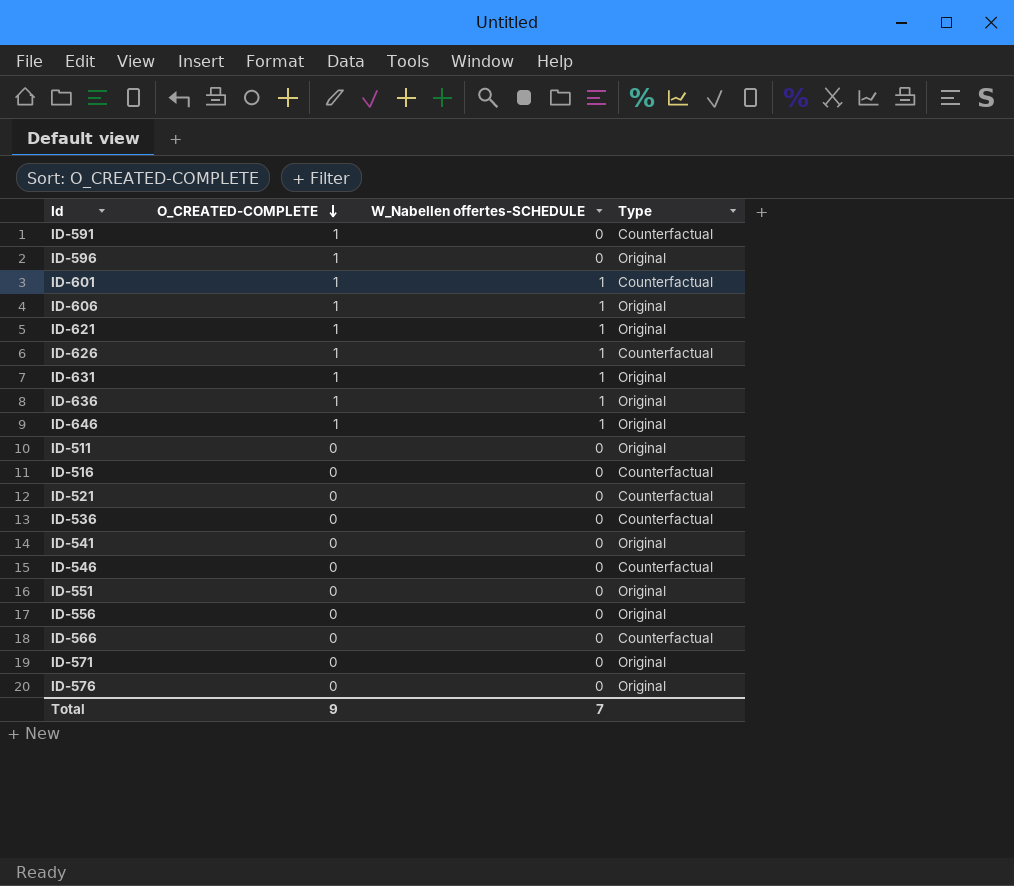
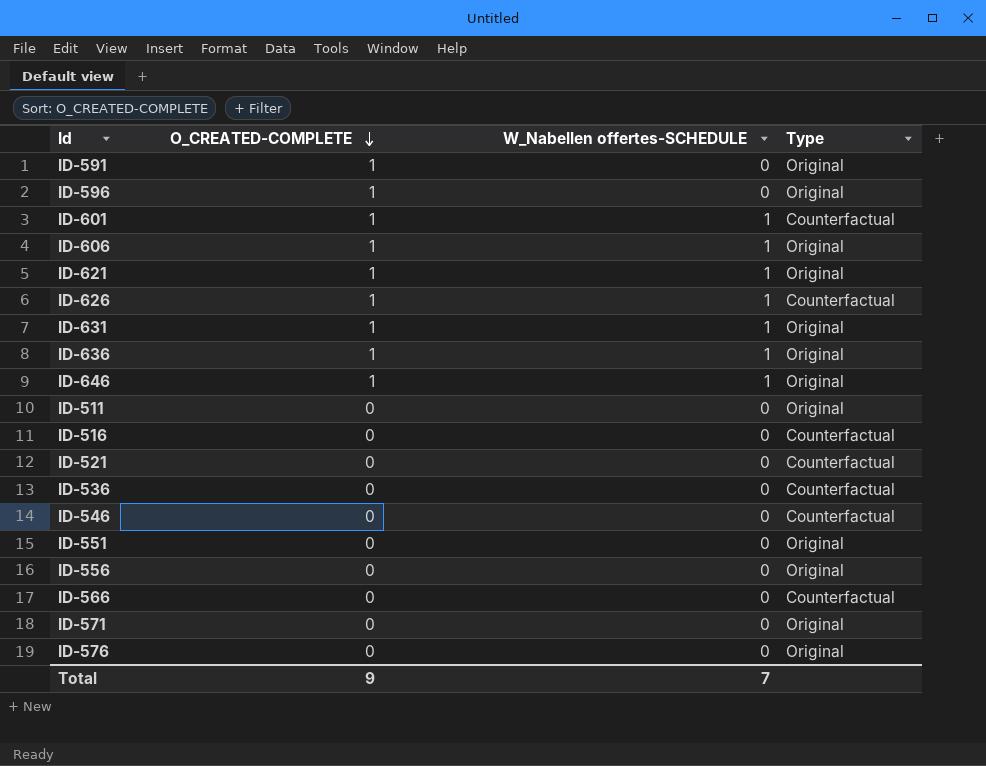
row ID-541: 0 | 0 | Original -> none
ID-591 | Type: Counterfactual -> Original

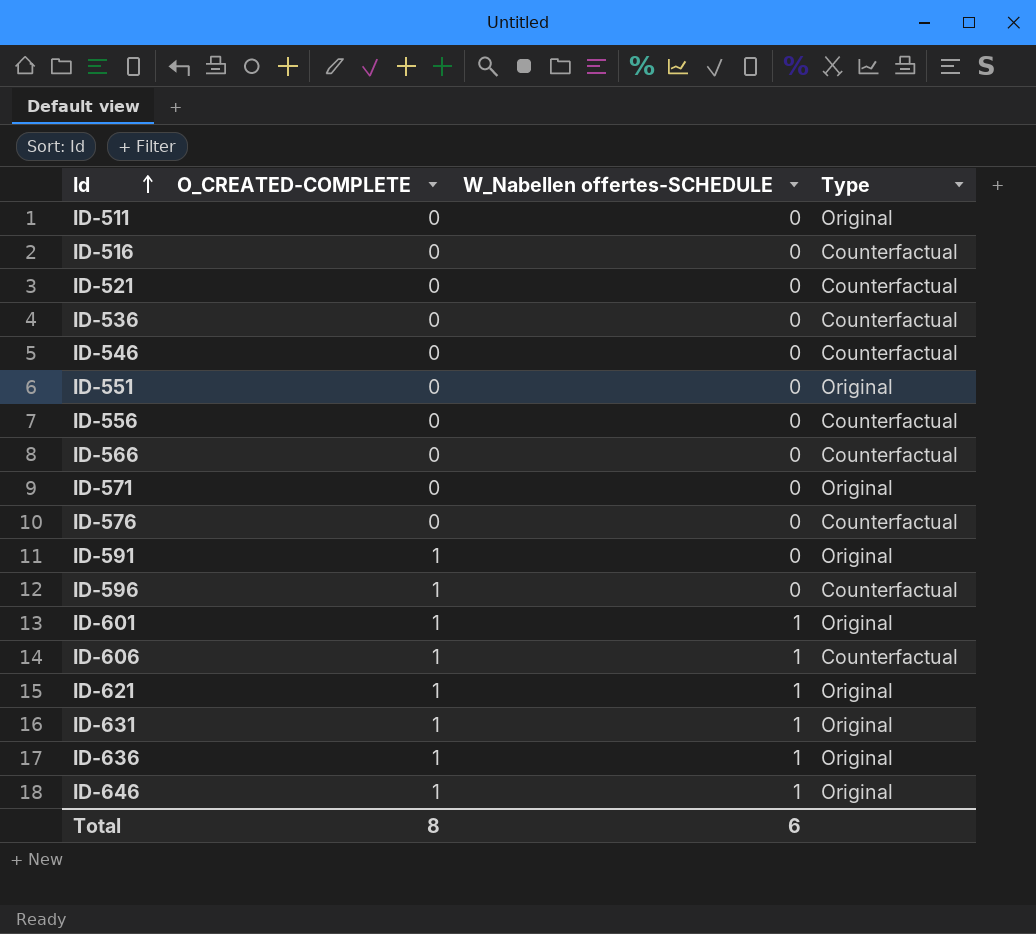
row order: O_CREATED-COMPLETE descending -> Id ascending
row ID-626: 1 | 1 | Counterfactual -> none
ID-556 | Type: Original -> Counterfactual
ID-576 | Type: Original -> Counterfactual
ID-596 | Type: Original -> Counterfactual
ID-601 | Type: Counterfactual -> Original
ID-606 | Type: Original -> Counterfactual
Total | O_CREATED-COMPLETE: 9 -> 8
Total | W_Nabellen offertes-SCHEDULE: 7 -> 6

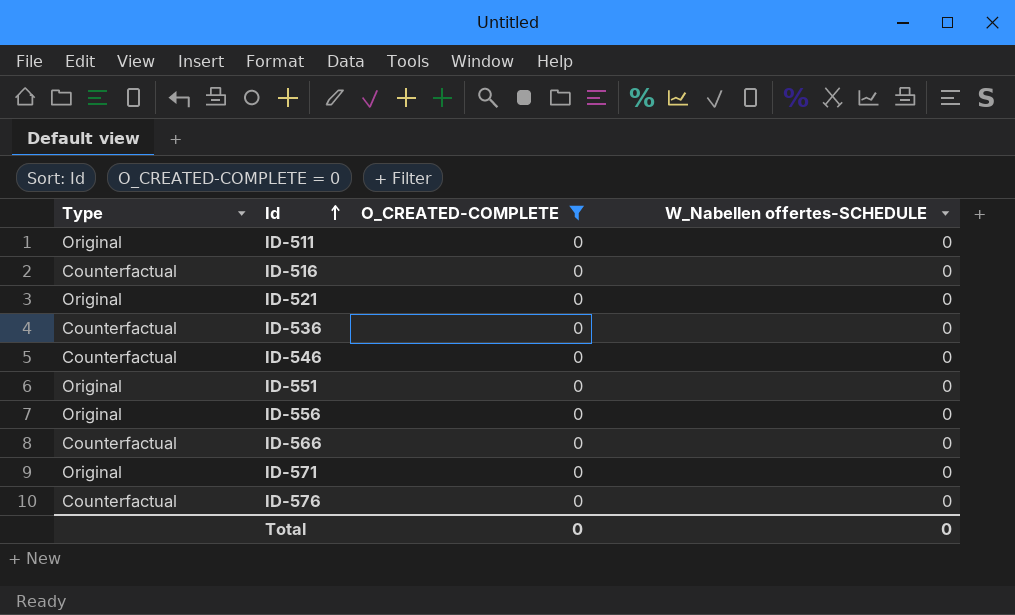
filter: none -> O_CREATED-COMPLETE = 0
column Type | position: 4 -> 1
ID-521 | Type: Counterfactual -> Original
ID-556 | Type: Counterfactual -> Original
Total | O_CREATED-COMPLETE: 8 -> 0
Total | W_Nabellen offertes-SCHEDULE: 6 -> 0

